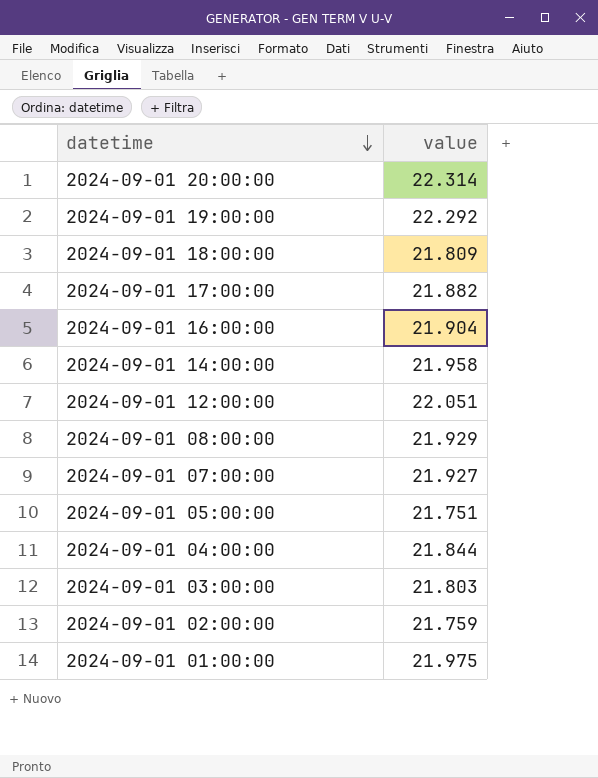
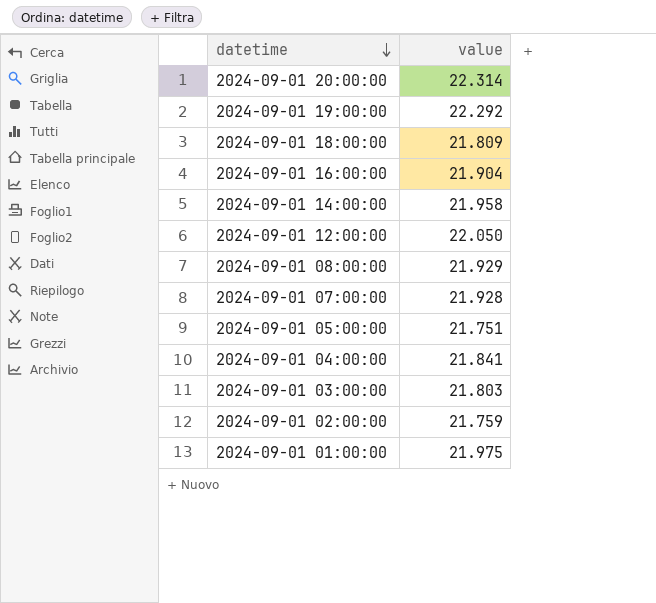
row 2024-09-01 17:00:00: 21.882 -> none
2024-09-01 12:00:00 | value: 22.051 -> 22.050
2024-09-01 07:00:00 | value: 21.927 -> 21.928
2024-09-01 04:00:00 | value: 21.844 -> 21.841

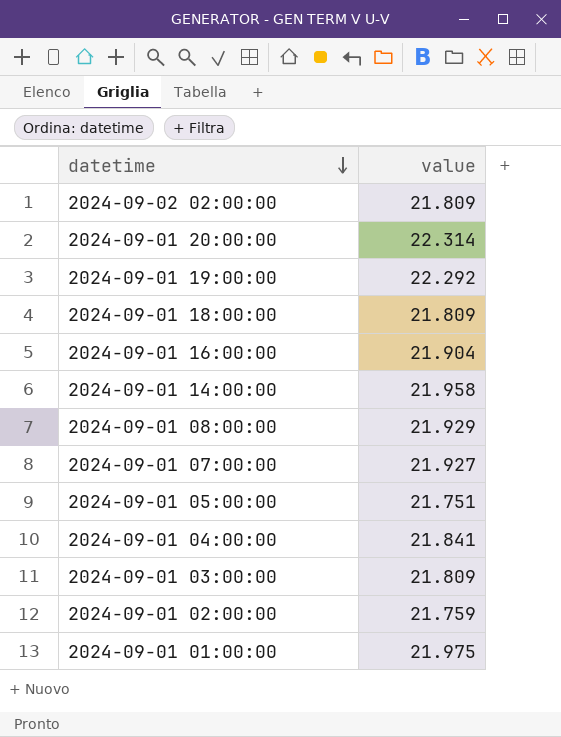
row 2024-09-01 12:00:00: 22.050 -> none
row 2024-09-02 02:00:00: none -> 21.809
2024-09-01 07:00:00 | value: 21.928 -> 21.927
2024-09-01 03:00:00 | value: 21.803 -> 21.809

